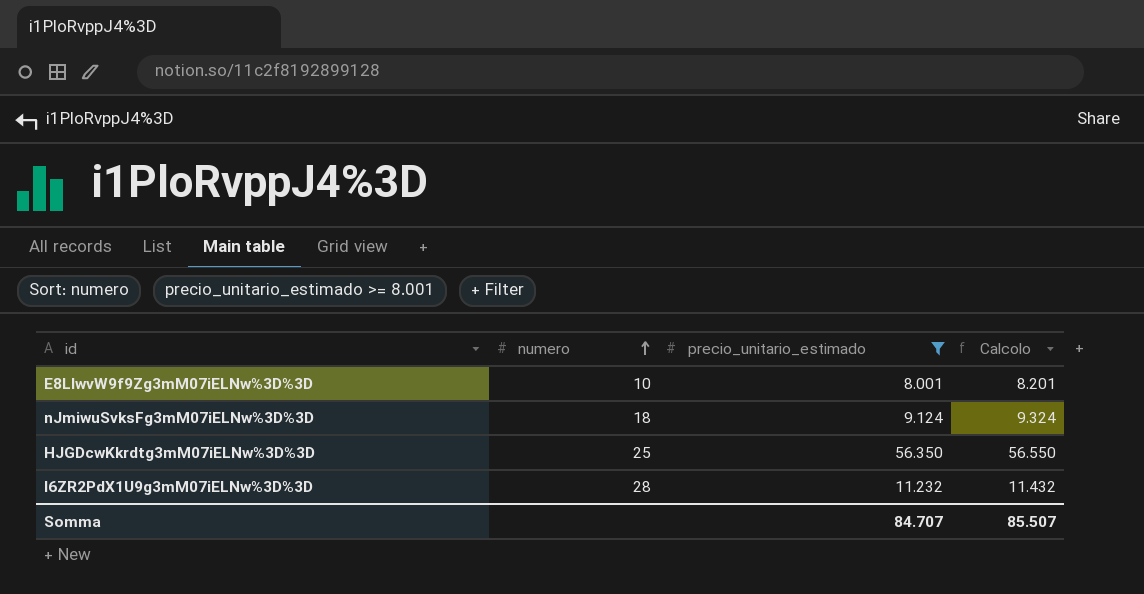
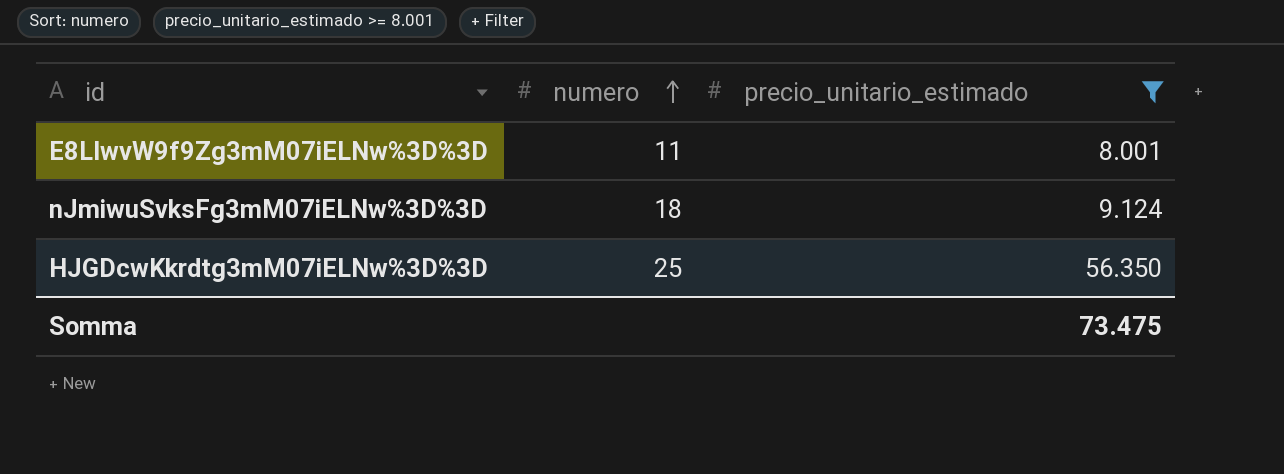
column Calcolo | formula: [precio_unitario_estimado] + 200 -> none
row l6ZR2PdX1U9g3mM07iELNw%3D%3D: 28 | 11.232 | 11.432 -> none
E8LlwvW9f9Zg3mM07iELNw%3D%3D | numero: 10 -> 11
Somma | precio_unitario_estimado: 84.707 -> 73.475

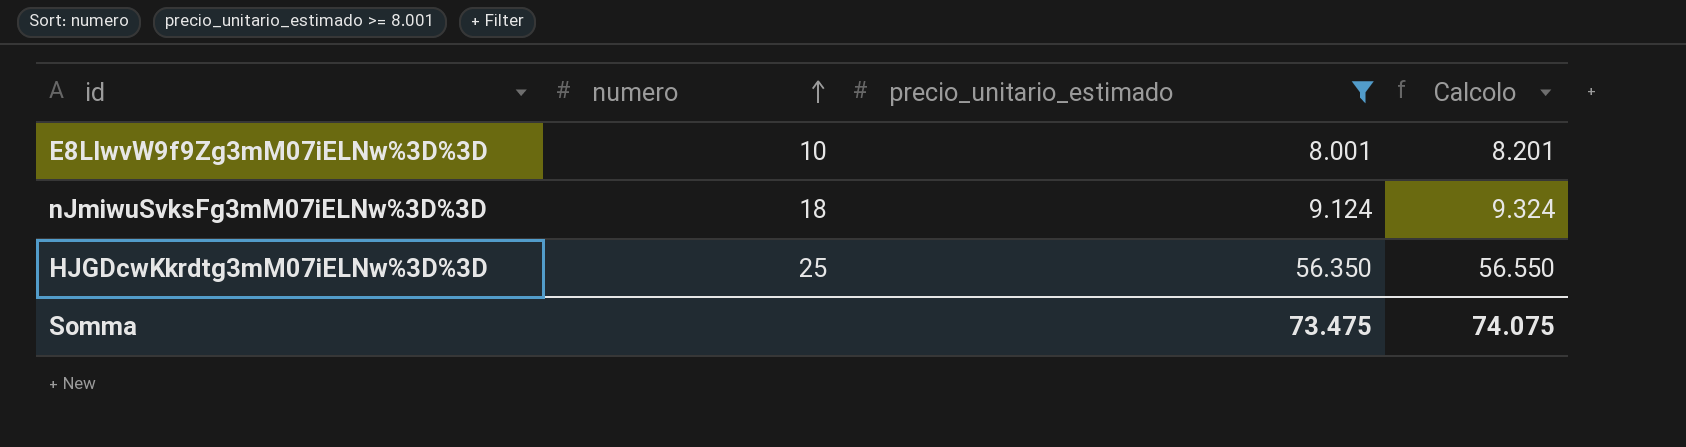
column Calcolo | formula: none -> [precio_unitario_estimado] + 200
E8LlwvW9f9Zg3mM07iELNw%3D%3D | numero: 11 -> 10

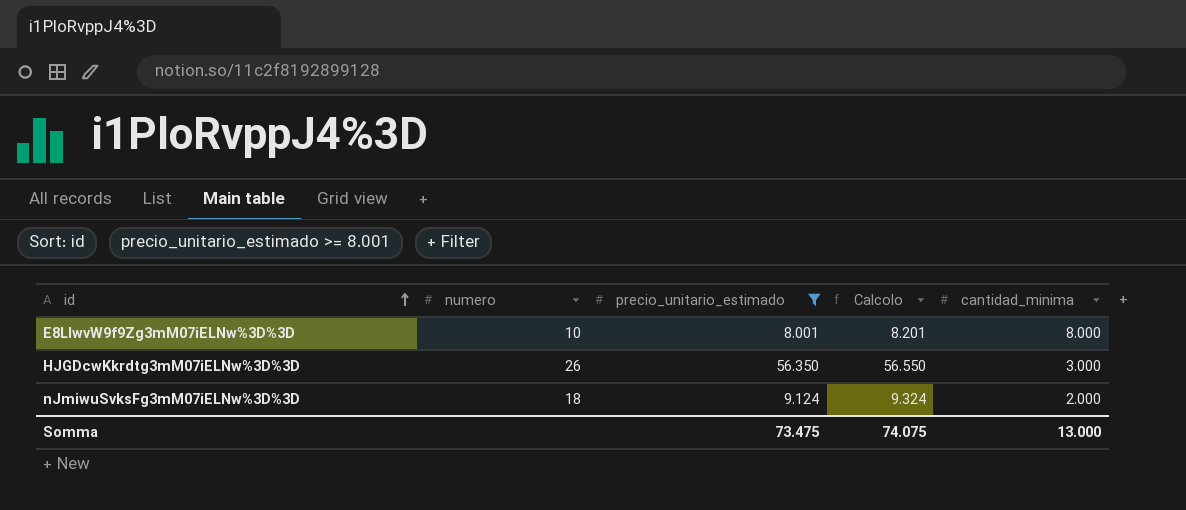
row order: numero ascending -> id ascending
column cantidad_minima | position: none -> 5
HJGDcwKkrdtg3mM07iELNw%3D%3D | numero: 25 -> 26

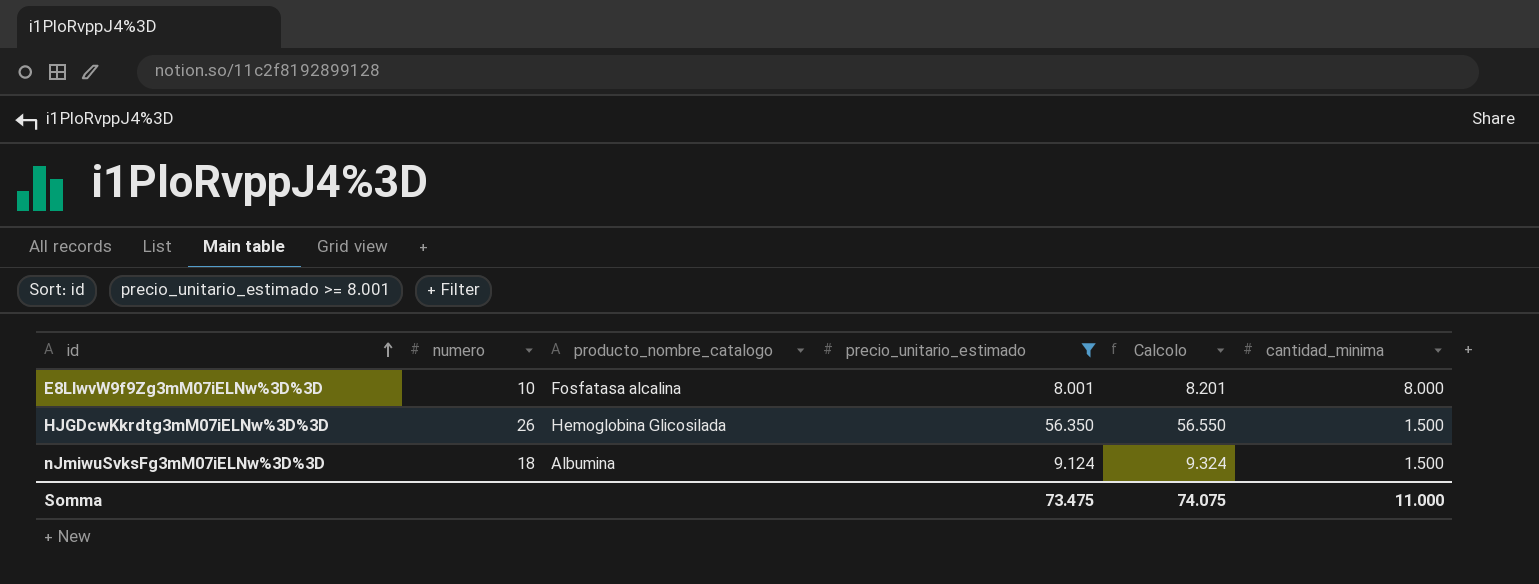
column producto_nombre_catalogo | position: none -> 3
HJGDcwKkrdtg3mM07iELNw%3D%3D | cantidad_minima: 3.000 -> 1.500
nJmiwuSvksFg3mM07iELNw%3D%3D | cantidad_minima: 2.000 -> 1.500
Somma | cantidad_minima: 13.000 -> 11.000

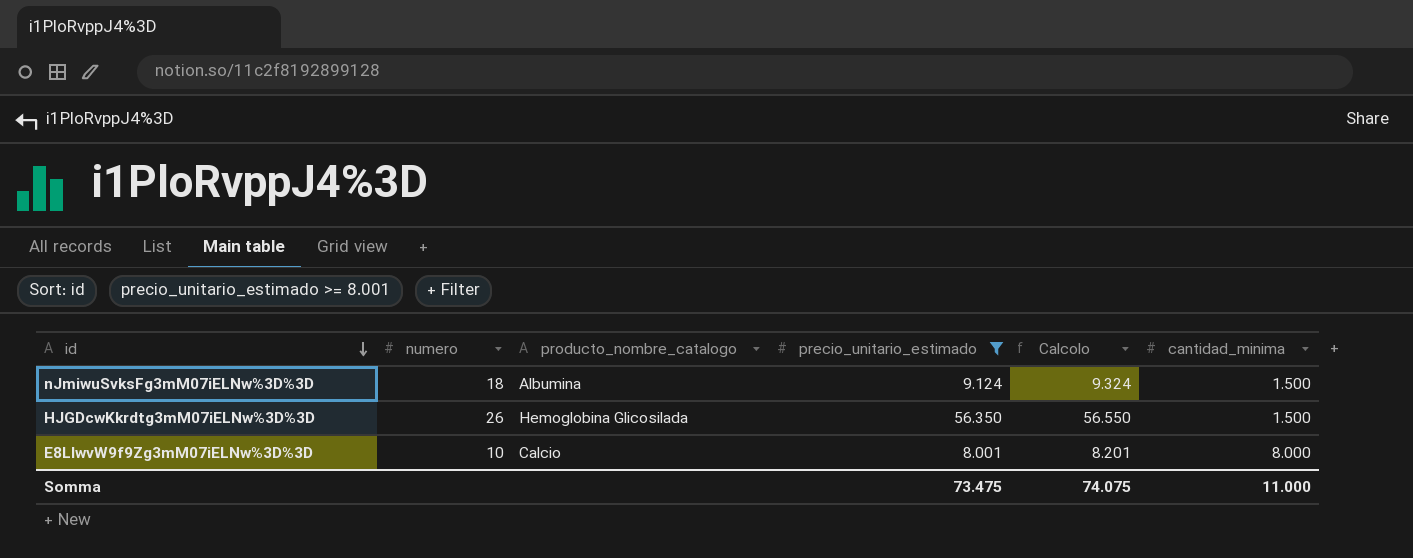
row order: id ascending -> id descending
E8LlwvW9f9Zg3mM07iELNw%3D%3D | producto_nombre_catalogo: Fosfatasa alcalina -> Calcio

